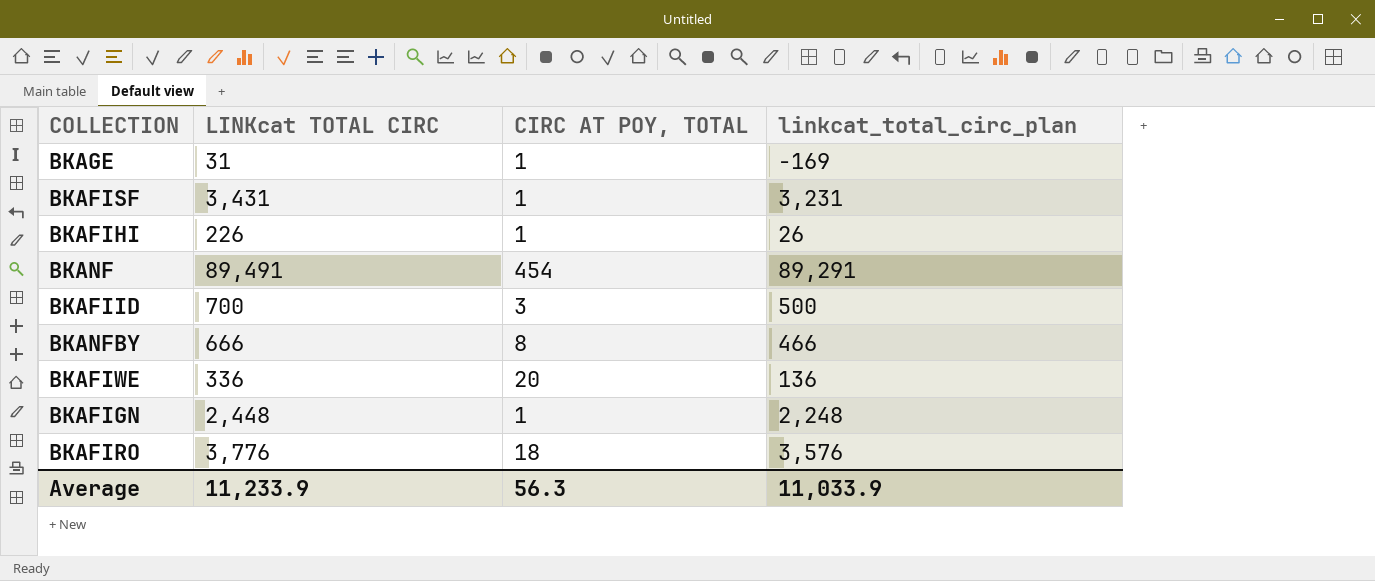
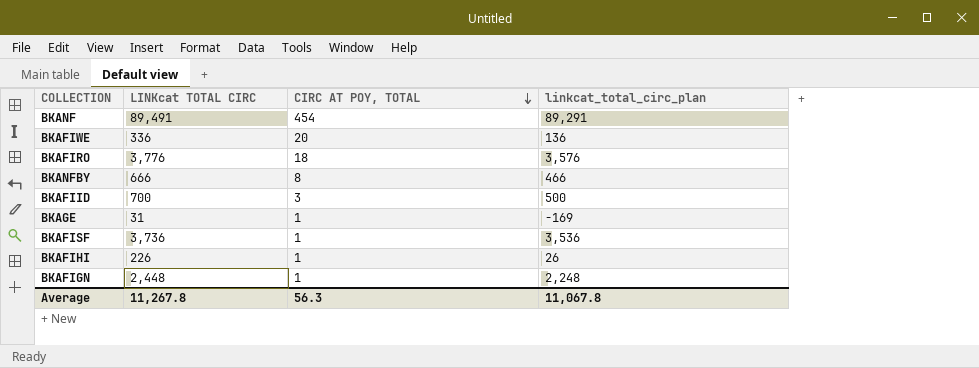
row order: none -> CIRC AT POY, TOTAL descending
BKAFISF | LINKcat TOTAL CIRC: 3,431 -> 3,736
BKAFISF | linkcat_total_circ_plan: 3,231 -> 3,536
Average | LINKcat TOTAL CIRC: 11,233.9 -> 11,267.8
Average | linkcat_total_circ_plan: 11,033.9 -> 11,067.8

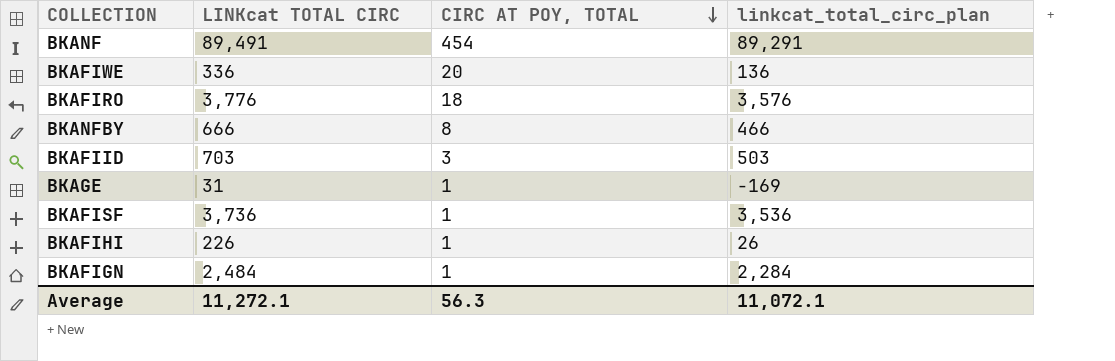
BKAFIID | LINKcat TOTAL CIRC: 700 -> 703
BKAFIID | linkcat_total_circ_plan: 500 -> 503
BKAFIGN | LINKcat TOTAL CIRC: 2,448 -> 2,484
BKAFIGN | linkcat_total_circ_plan: 2,248 -> 2,284
Average | LINKcat TOTAL CIRC: 11,267.8 -> 11,272.1
Average | linkcat_total_circ_plan: 11,067.8 -> 11,072.1

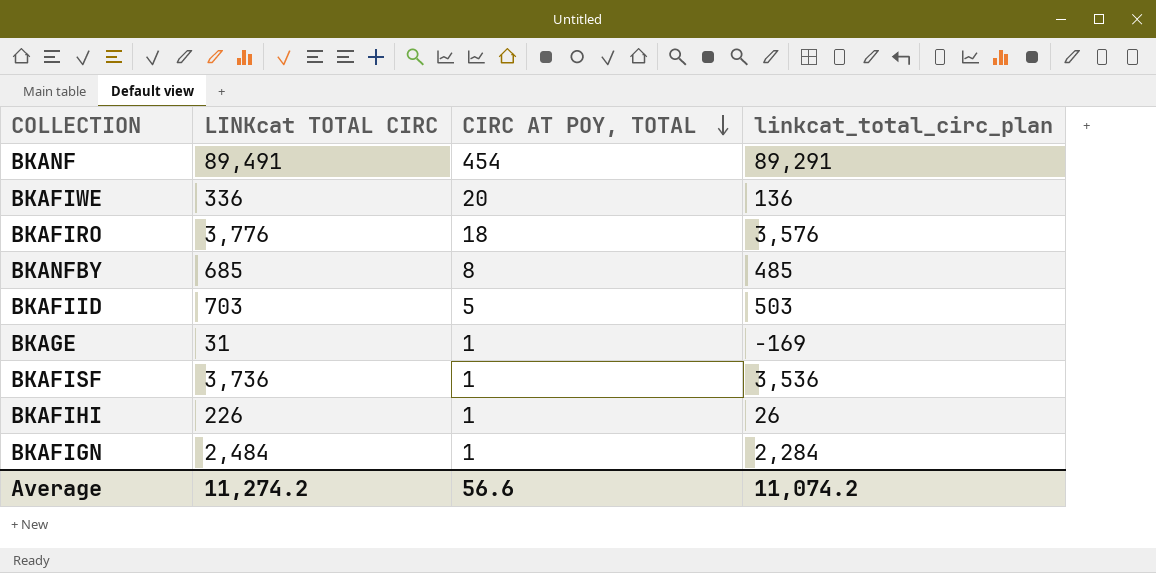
BKANFBY | LINKcat TOTAL CIRC: 666 -> 685
BKANFBY | linkcat_total_circ_plan: 466 -> 485
BKAFIID | CIRC AT POY, TOTAL: 3 -> 5
Average | LINKcat TOTAL CIRC: 11,272.1 -> 11,274.2
Average | CIRC AT POY, TOTAL: 56.3 -> 56.6
Average | linkcat_total_circ_plan: 11,072.1 -> 11,074.2

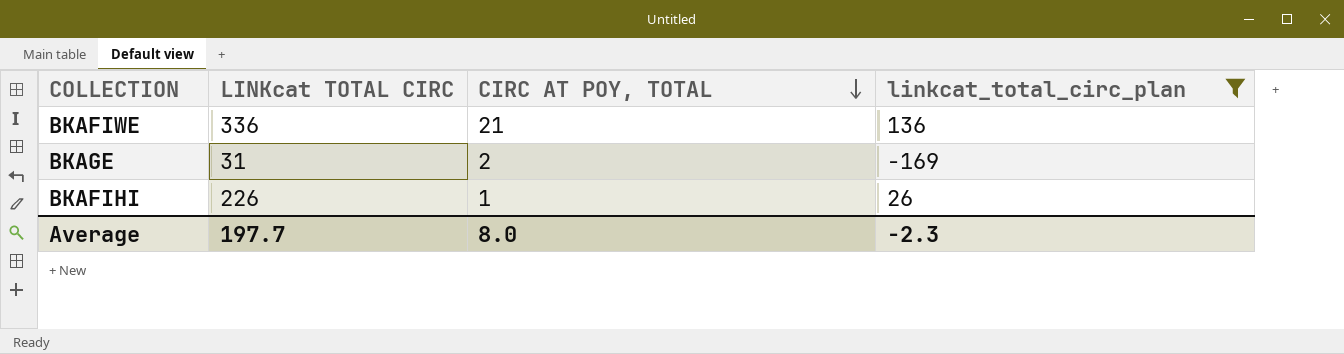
filter: none -> linkcat_total_circ_plan <= 136
BKAFIWE | CIRC AT POY, TOTAL: 20 -> 21
BKAGE | CIRC AT POY, TOTAL: 1 -> 2
Average | LINKcat TOTAL CIRC: 11,274.2 -> 197.7
Average | CIRC AT POY, TOTAL: 56.6 -> 8.0
Average | linkcat_total_circ_plan: 11,074.2 -> -2.3

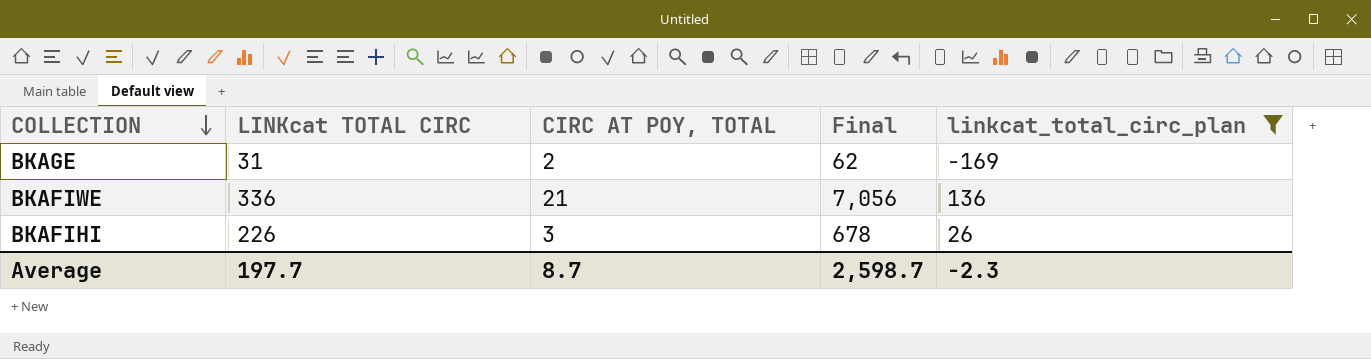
row order: CIRC AT POY, TOTAL descending -> COLLECTION descending
column Final | formula: none -> [LINKcat TOTAL CIRC] * [CIRC AT POY, TOTAL]
BKAFIHI | CIRC AT POY, TOTAL: 1 -> 3
Average | CIRC AT POY, TOTAL: 8.0 -> 8.7

